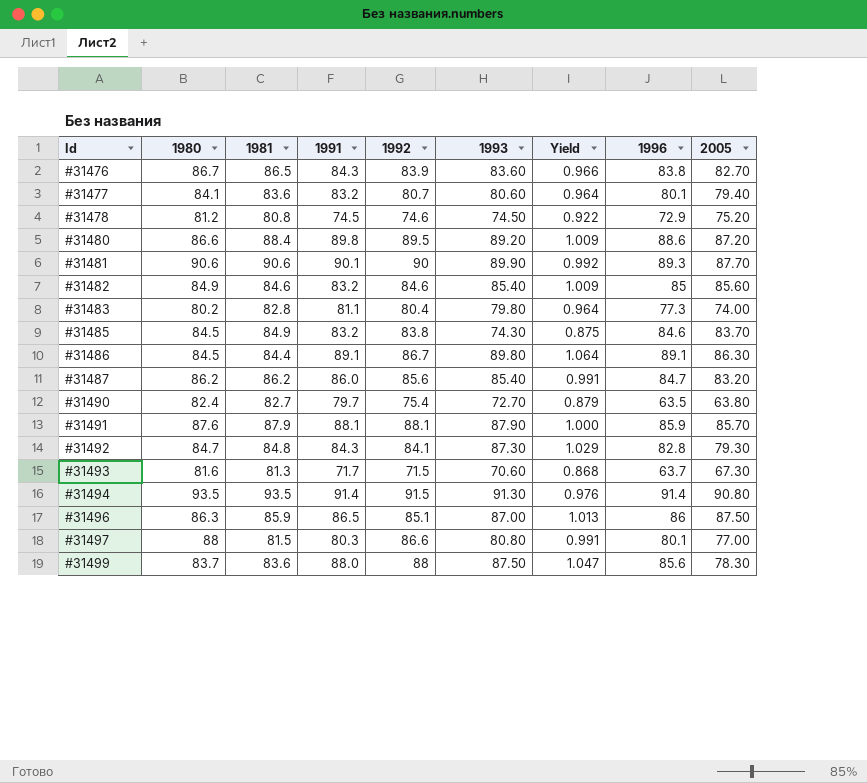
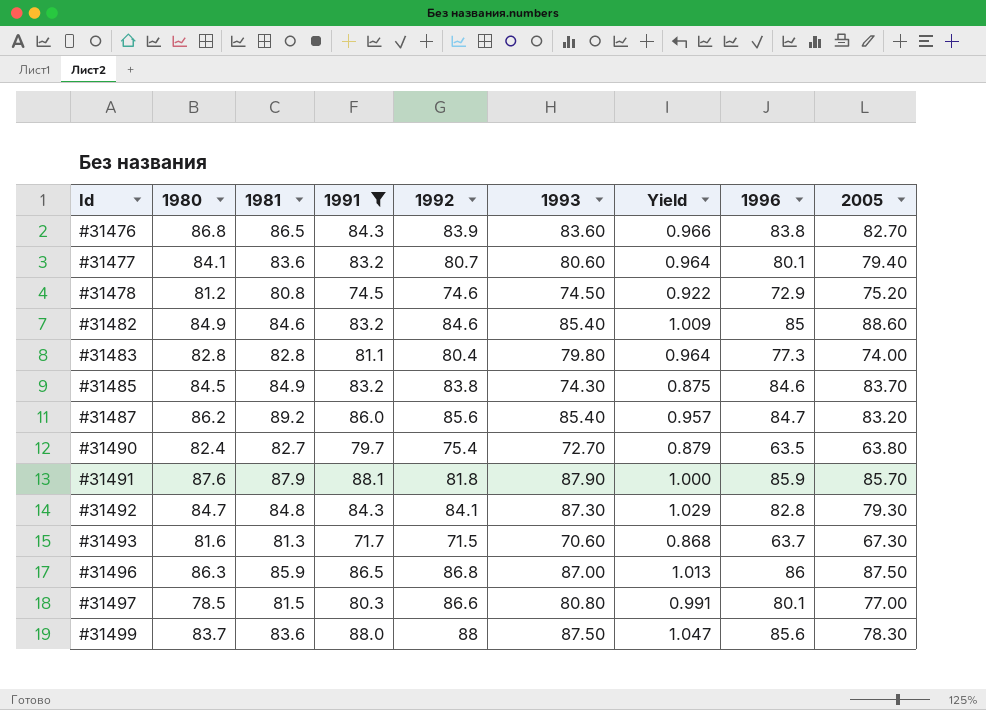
filter: none -> 1991 <= 88.1
#31476 | 1980: 86.7 -> 86.8
#31482 | 2005: 85.60 -> 88.60
#31483 | 1980: 80.2 -> 82.8
#31487 | 1981: 86.2 -> 89.2
#31487 | Yield: 0.991 -> 0.957
#31491 | 1992: 88.1 -> 81.8
#31496 | 1992: 85.1 -> 86.8
#31497 | 1980: 88 -> 78.5

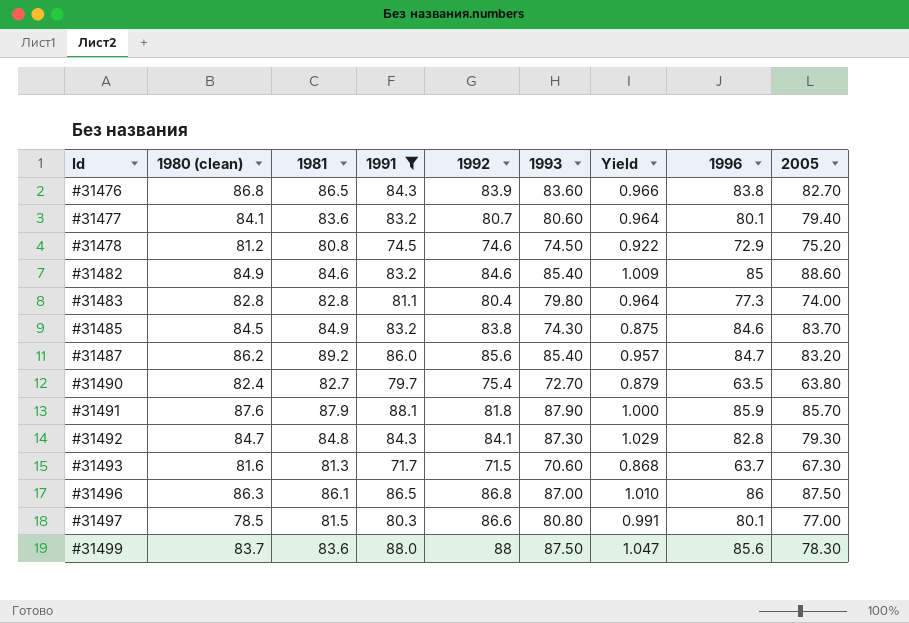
column name: 1980 -> 1980 (clean)
#31496 | 1981: 85.9 -> 86.1
#31496 | Yield: 1.013 -> 1.010

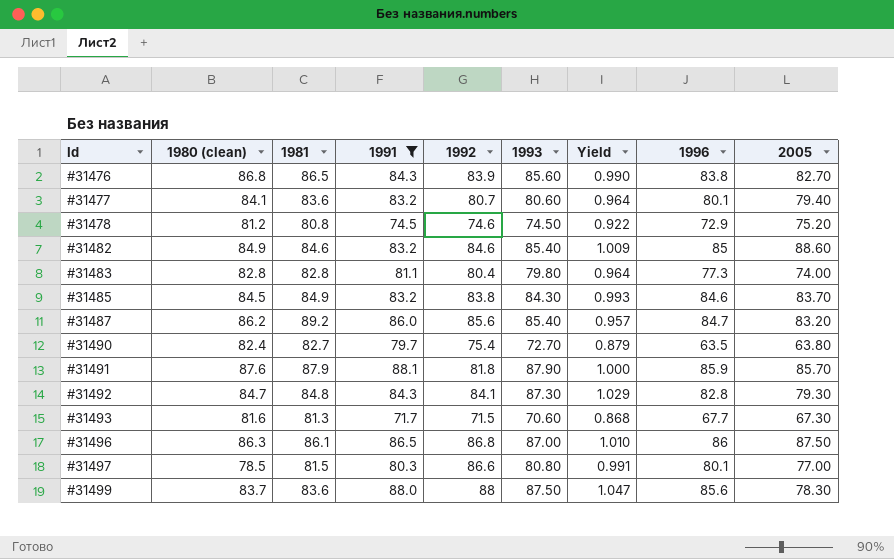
#31476 | 1993: 83.60 -> 85.60
#31476 | Yield: 0.966 -> 0.990
#31485 | 1993: 74.30 -> 84.30
#31485 | Yield: 0.875 -> 0.993
#31493 | 1996: 63.7 -> 67.7

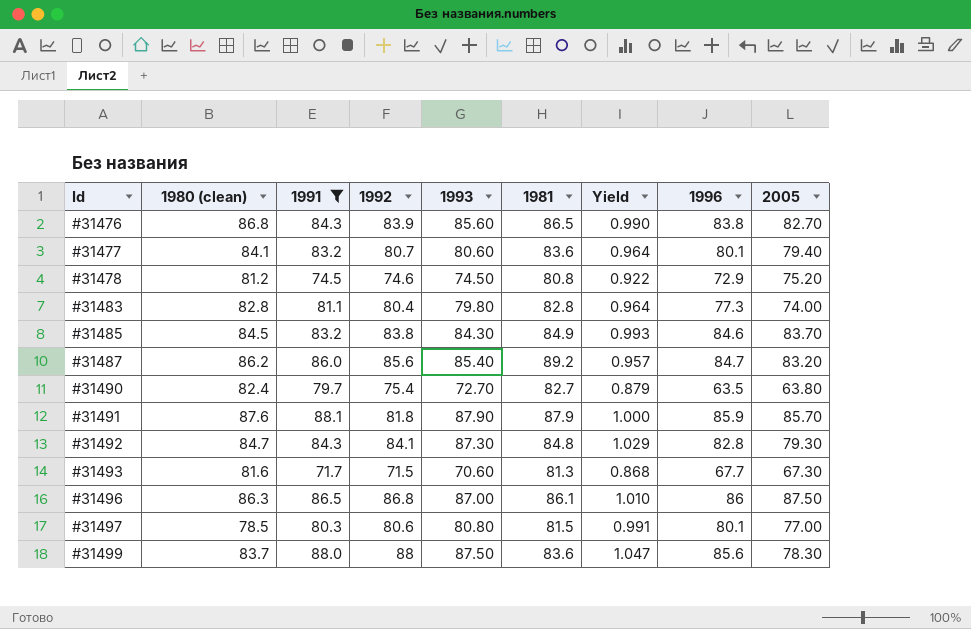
column 1981 | position: 3 -> 6
row #31482: 84.9 | 84.6 | 83.2 | 84.6 | 85.40 | 1.009 | 85 | 88.60 -> none
#31497 | 1992: 86.6 -> 80.6

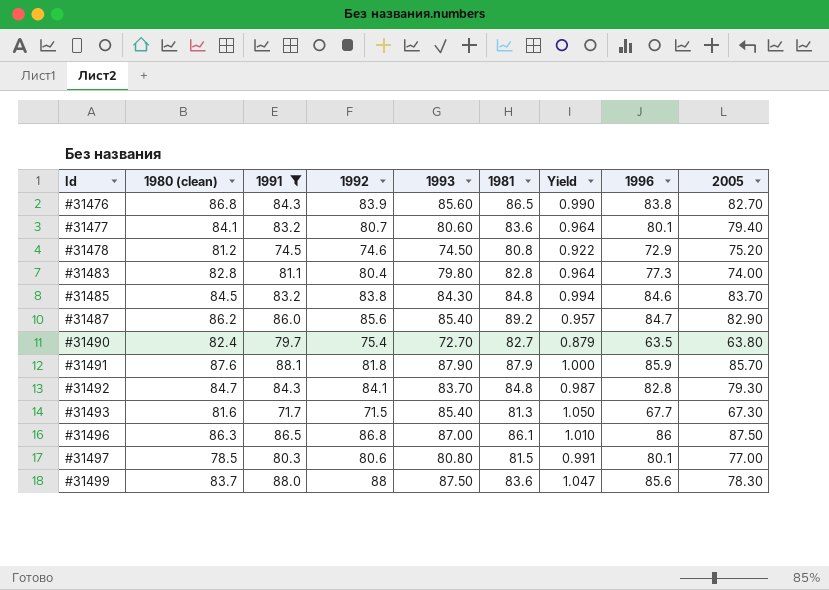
#31485 | 1981: 84.9 -> 84.8
#31485 | Yield: 0.993 -> 0.994
#31487 | 2005: 83.20 -> 82.90
#31492 | 1993: 87.30 -> 83.70
#31492 | Yield: 1.029 -> 0.987
#31493 | 1993: 70.60 -> 85.40
#31493 | Yield: 0.868 -> 1.050

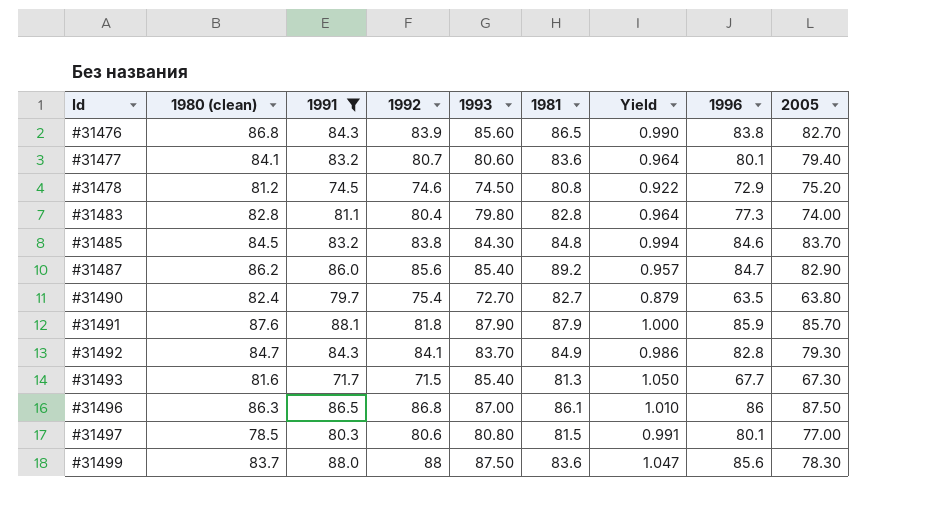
#31492 | 1981: 84.8 -> 84.9
#31492 | Yield: 0.987 -> 0.986

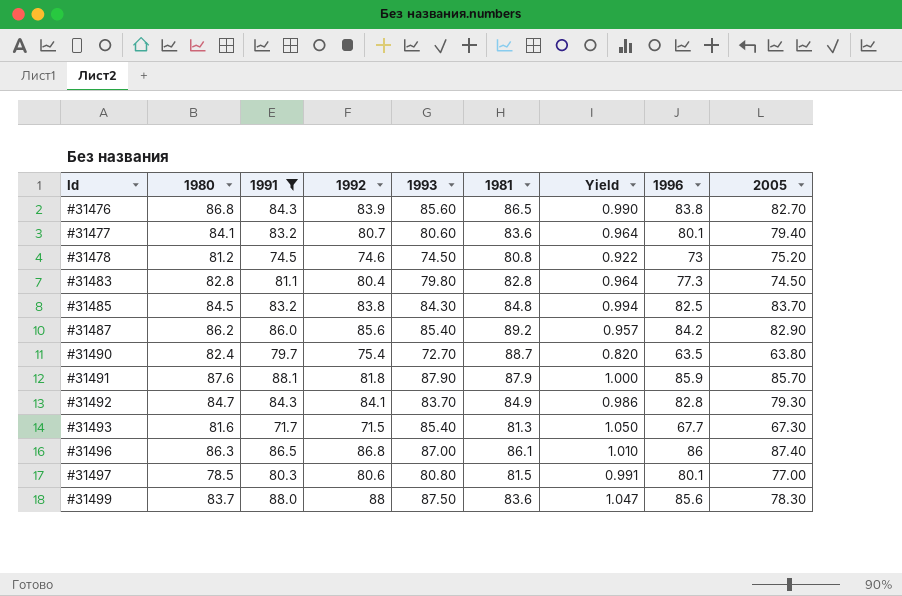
column name: 1980 (clean) -> 1980
#31478 | 1996: 72.9 -> 73
#31483 | 2005: 74.00 -> 74.50
#31485 | 1996: 84.6 -> 82.5
#31487 | 1996: 84.7 -> 84.2
#31490 | 1981: 82.7 -> 88.7
#31490 | Yield: 0.879 -> 0.820
#31496 | 2005: 87.50 -> 87.40

